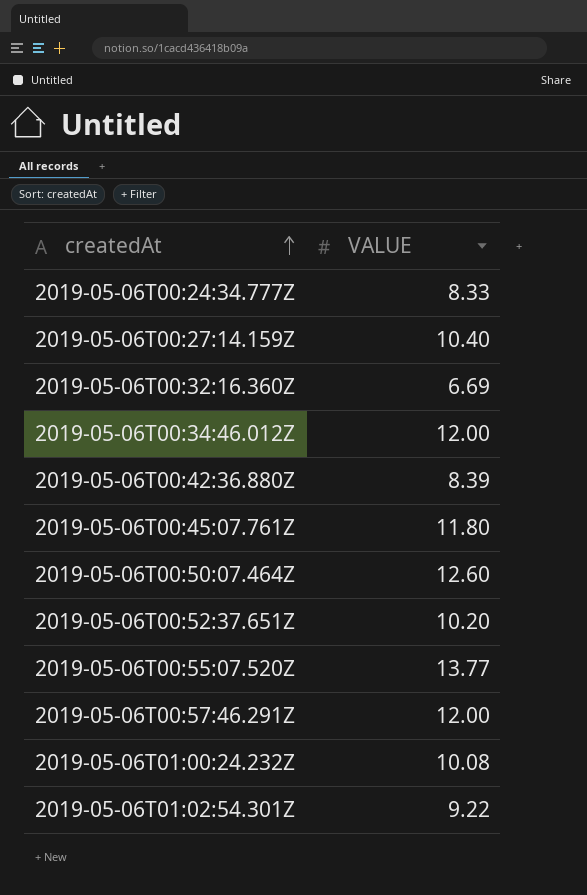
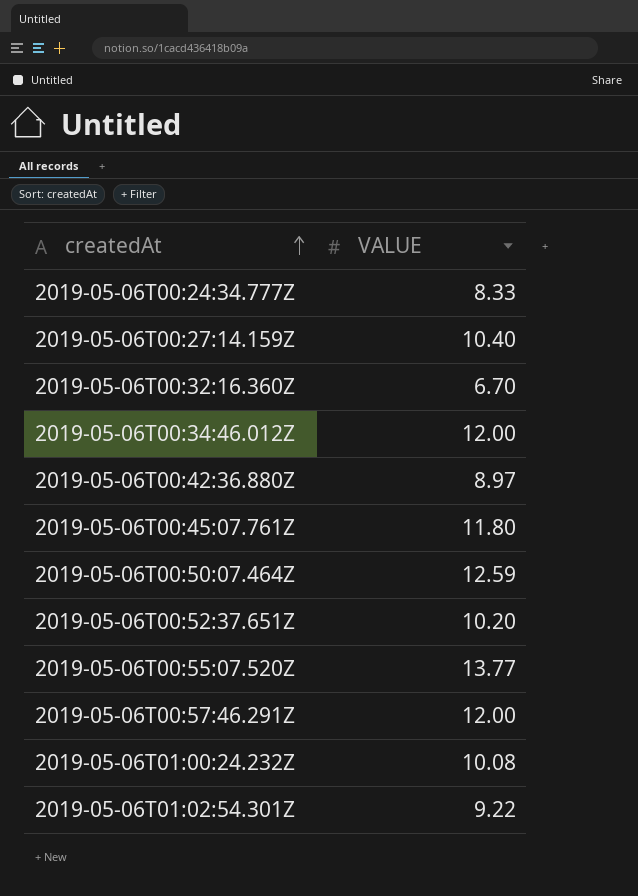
2019-05-06T00:32:16.360Z | VALUE: 6.69 -> 6.70
2019-05-06T00:42:36.880Z | VALUE: 8.39 -> 8.97
2019-05-06T00:50:07.464Z | VALUE: 12.60 -> 12.59

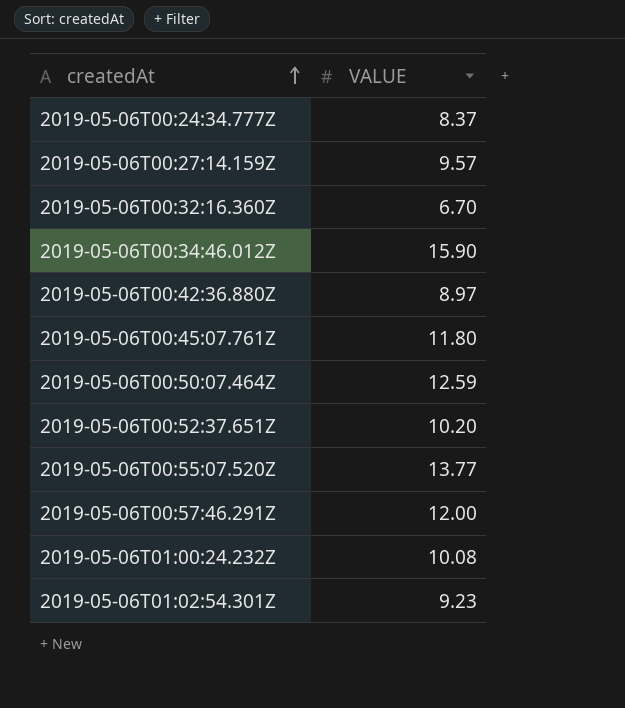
2019-05-06T00:24:34.777Z | VALUE: 8.33 -> 8.37
2019-05-06T00:27:14.159Z | VALUE: 10.40 -> 9.57
2019-05-06T00:34:46.012Z | VALUE: 12.00 -> 15.90
2019-05-06T01:02:54.301Z | VALUE: 9.22 -> 9.23

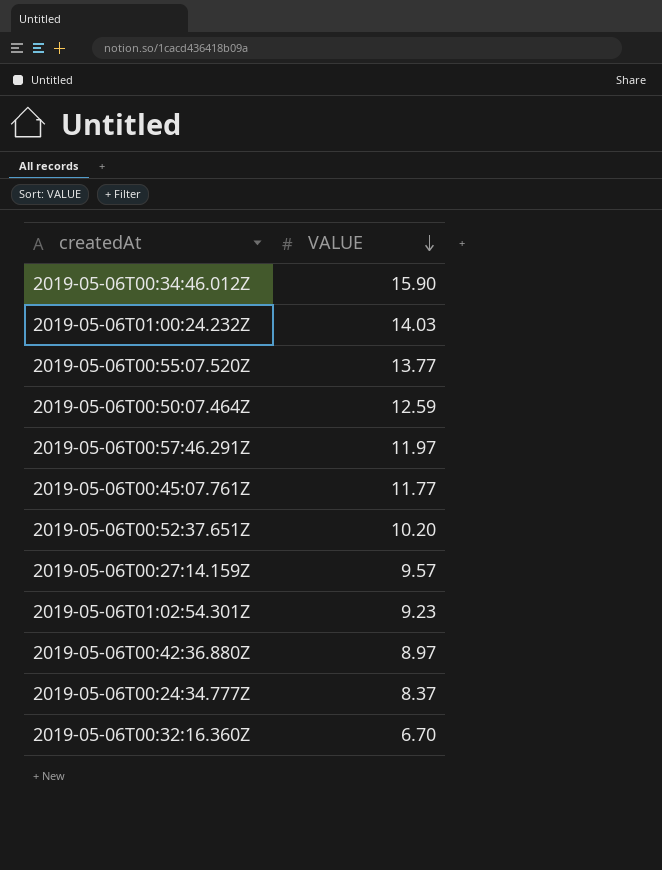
row order: createdAt ascending -> VALUE descending
2019-05-06T01:00:24.232Z | VALUE: 10.08 -> 14.03
2019-05-06T00:57:46.291Z | VALUE: 12.00 -> 11.97
2019-05-06T00:45:07.761Z | VALUE: 11.80 -> 11.77

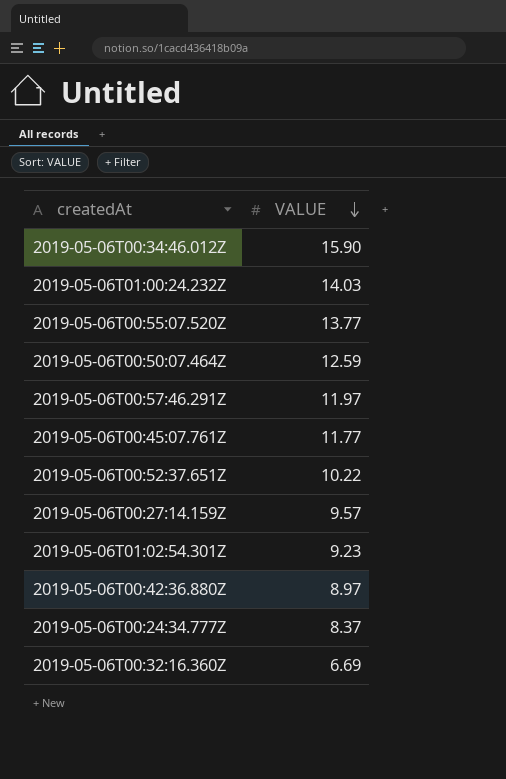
2019-05-06T00:52:37.651Z | VALUE: 10.20 -> 10.22
2019-05-06T00:32:16.360Z | VALUE: 6.70 -> 6.69

